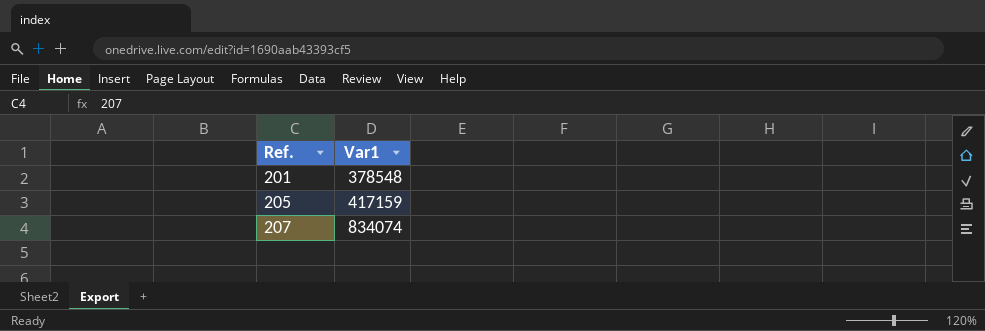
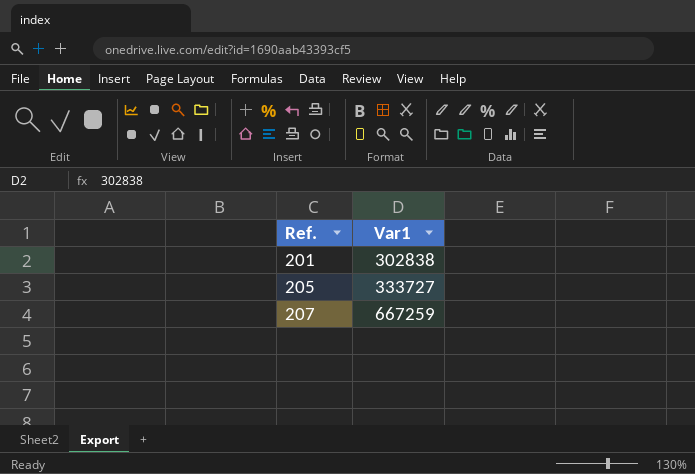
201 | Var1: 378548 -> 302838
205 | Var1: 417159 -> 333727
207 | Var1: 834074 -> 667259

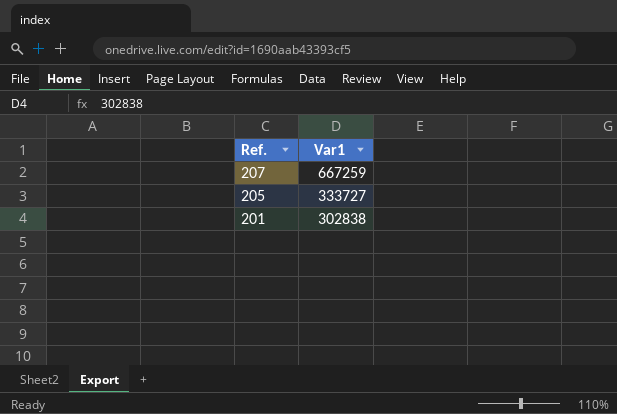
row order: Ref. ascending -> Ref. descending

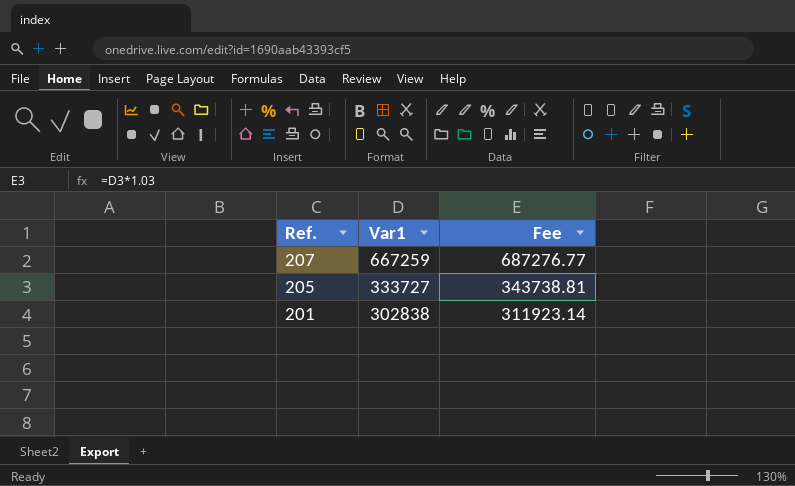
column Fee | formula: none -> [Var1] * 1.03

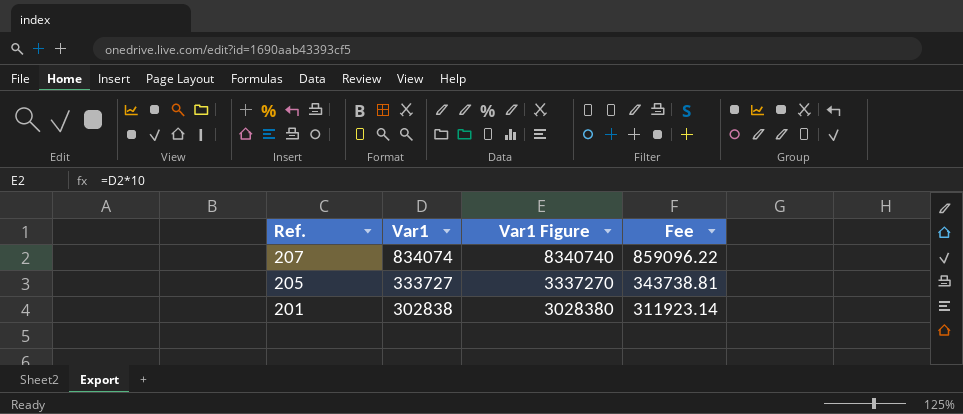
column Var1 Figure | formula: none -> [Var1] * 10
207 | Var1: 667259 -> 834074
207 | Fee: 687276.77 -> 859096.22

